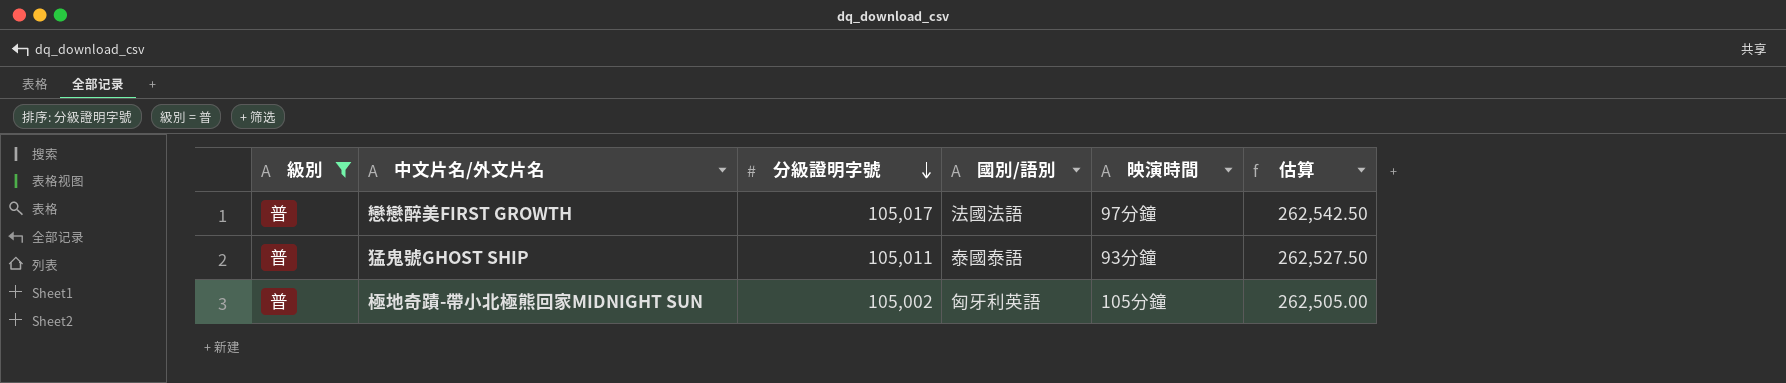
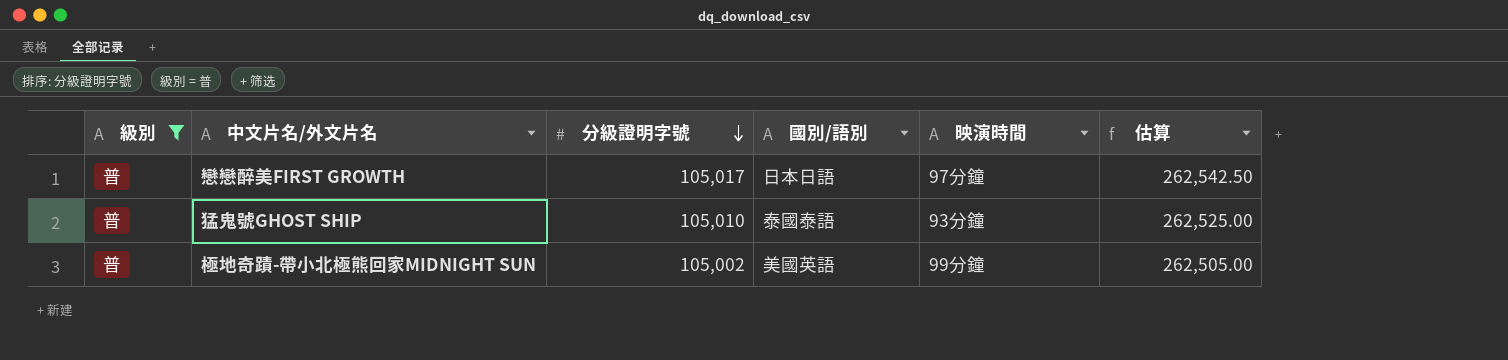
戀戀醉美FIRST GROWTH | 國別/語別: 法國法語 -> 日本日語
猛鬼號GHOST SHIP | 分級證明字號: 105,011 -> 105,010
猛鬼號GHOST SHIP | 估算: 262,527.50 -> 262,525.00
極地奇蹟-帶小北極熊回家MIDNIGHT SUN | 國別/語別: 匈牙利英語 -> 美國英語
極地奇蹟-帶小北極熊回家MIDNIGHT SUN | 映演時間: 105分鐘 -> 99分鐘

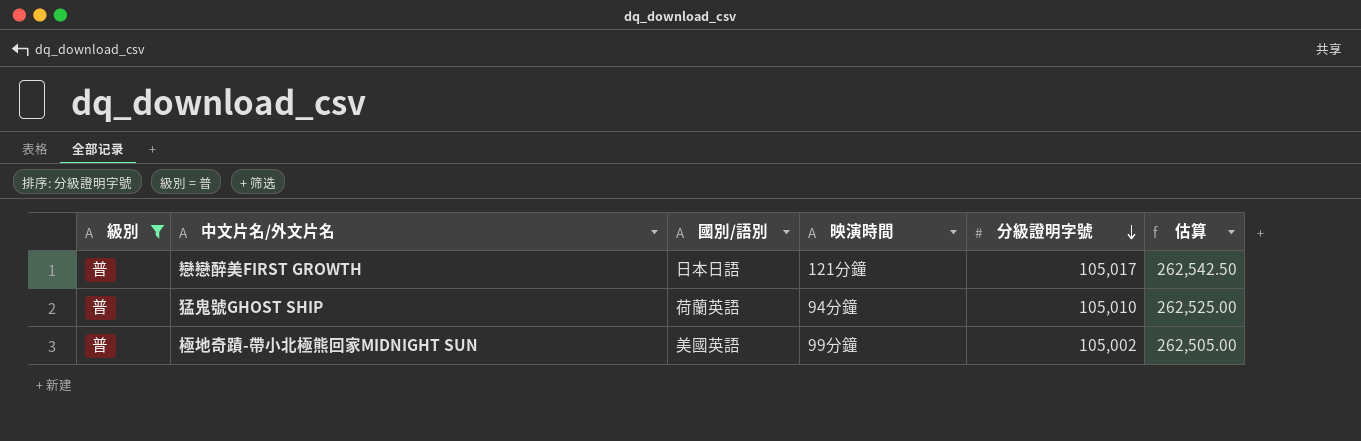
column 分級證明字號 | position: 3 -> 5
戀戀醉美FIRST GROWTH | 映演時間: 97分鐘 -> 121分鐘
猛鬼號GHOST SHIP | 國別/語別: 泰國泰語 -> 荷蘭英語
猛鬼號GHOST SHIP | 映演時間: 93分鐘 -> 94分鐘

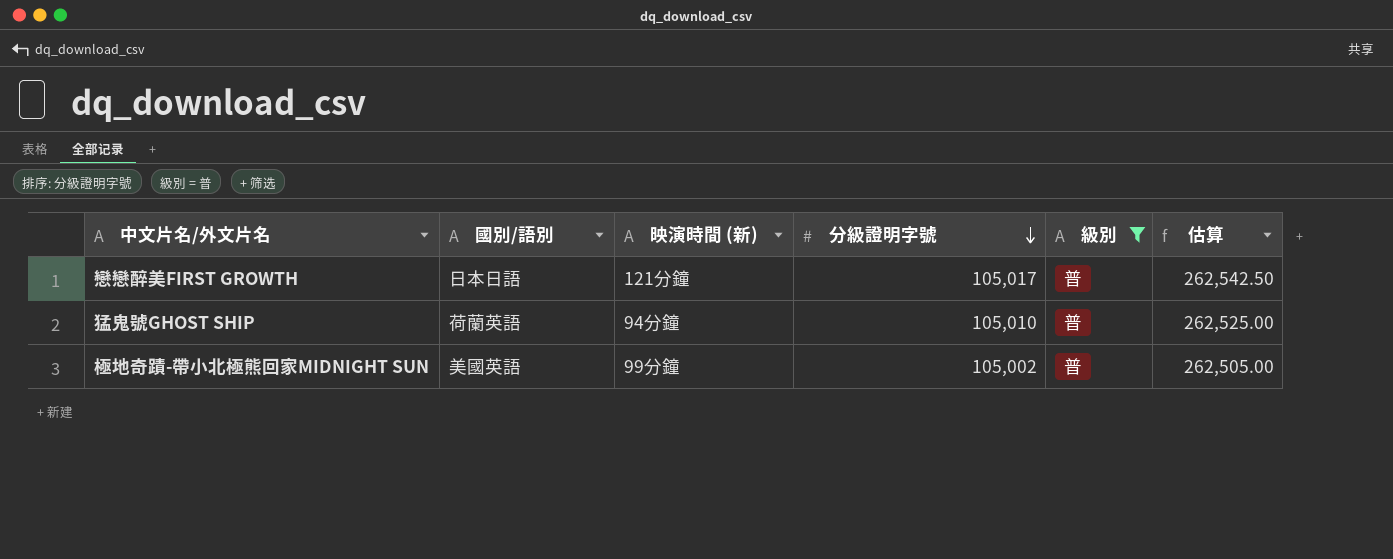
column name: 映演時間 -> 映演時間 (新)
column 級別 | position: 1 -> 5

